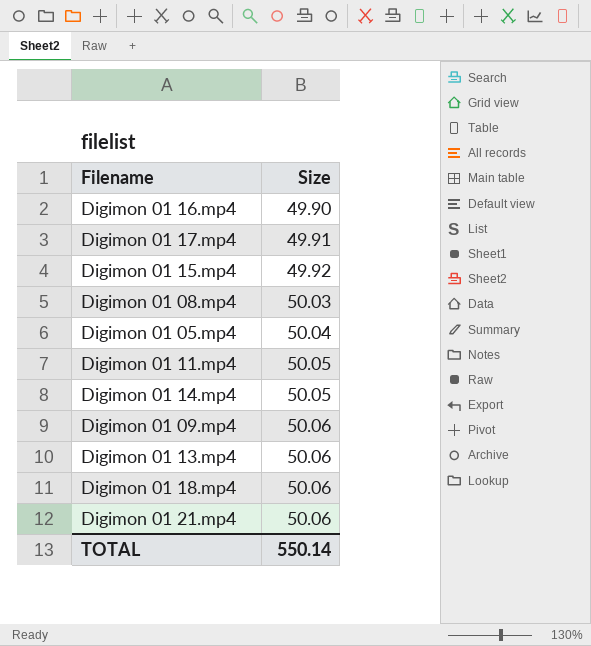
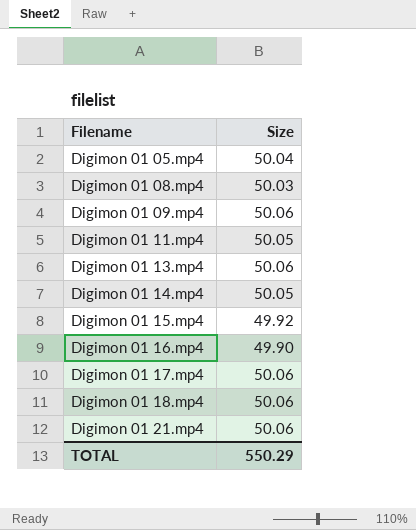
row order: Size ascending -> Filename ascending
Digimon 01 17.mp4 | Size: 49.91 -> 50.06
TOTAL | Size: 550.14 -> 550.29

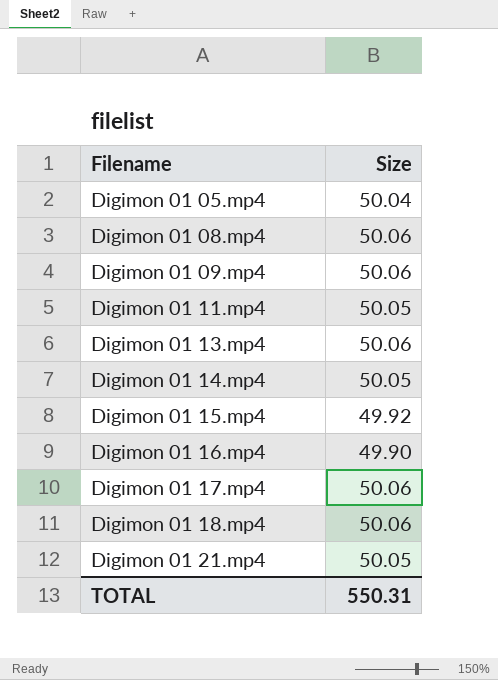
Digimon 01 08.mp4 | Size: 50.03 -> 50.06
Digimon 01 21.mp4 | Size: 50.06 -> 50.05
TOTAL | Size: 550.29 -> 550.31

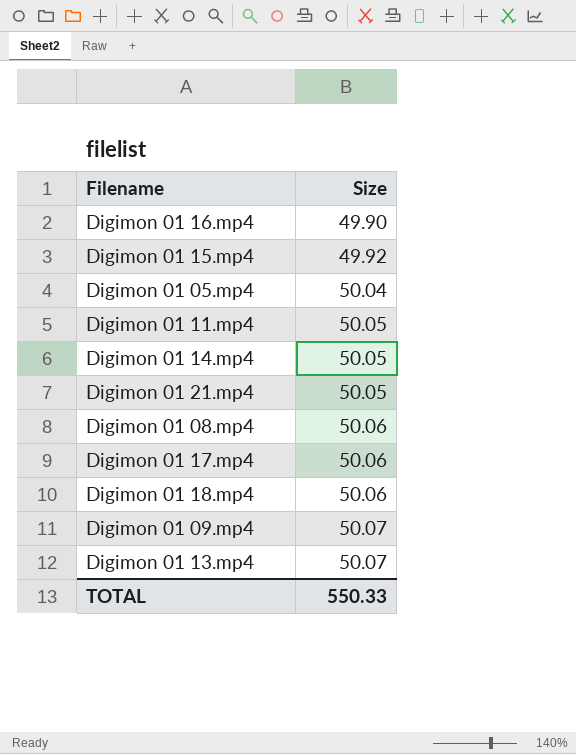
row order: Filename ascending -> Size ascending
Digimon 01 09.mp4 | Size: 50.06 -> 50.07
Digimon 01 13.mp4 | Size: 50.06 -> 50.07
TOTAL | Size: 550.31 -> 550.33

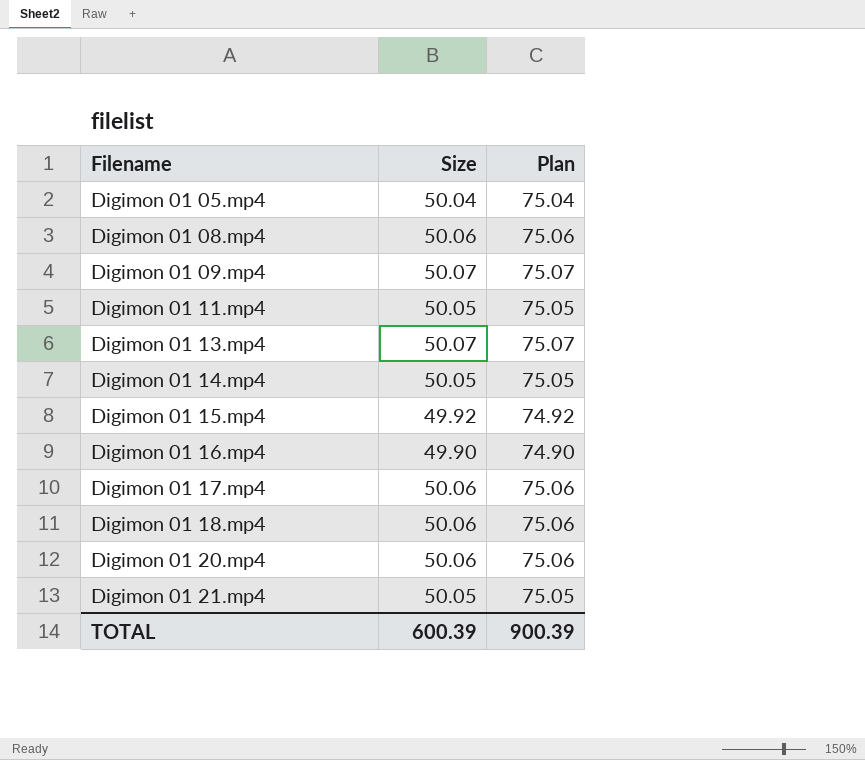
row order: Size ascending -> Filename ascending
column Plan | formula: none -> [Size] + 25
row Digimon 01 20.mp4: none -> 50.06 | 75.06
TOTAL | Size: 550.33 -> 600.39

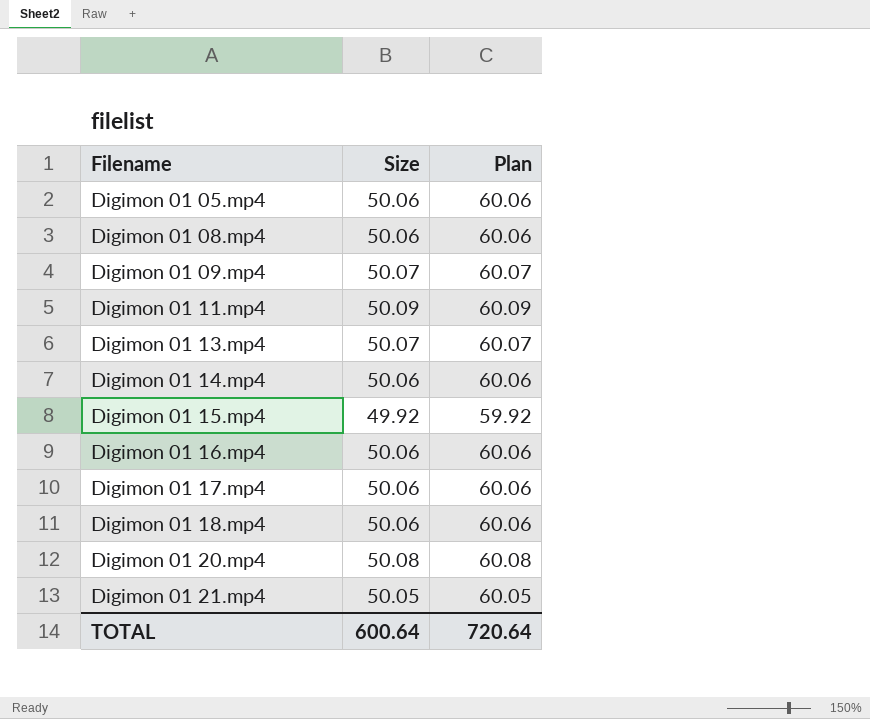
column Plan | formula: [Size] + 25 -> [Size] + 10
Digimon 01 05.mp4 | Size: 50.04 -> 50.06
Digimon 01 11.mp4 | Size: 50.05 -> 50.09
Digimon 01 14.mp4 | Size: 50.05 -> 50.06
Digimon 01 16.mp4 | Size: 49.90 -> 50.06
Digimon 01 20.mp4 | Size: 50.06 -> 50.08
TOTAL | Size: 600.39 -> 600.64
TOTAL | Plan: 900.39 -> 720.64

